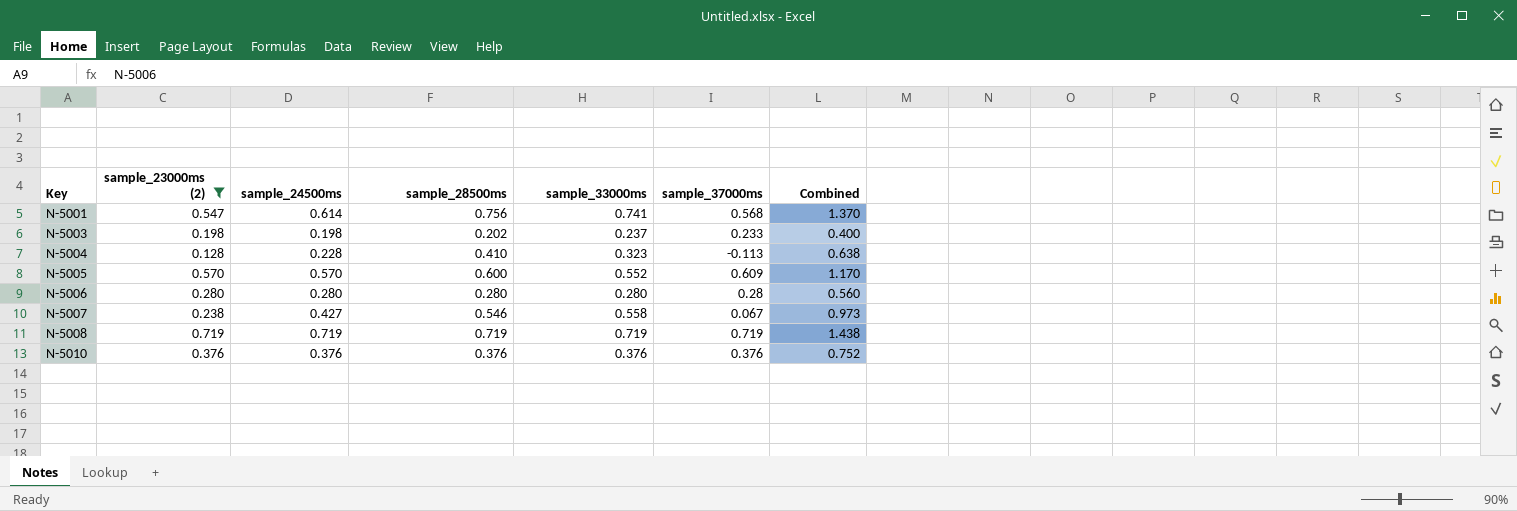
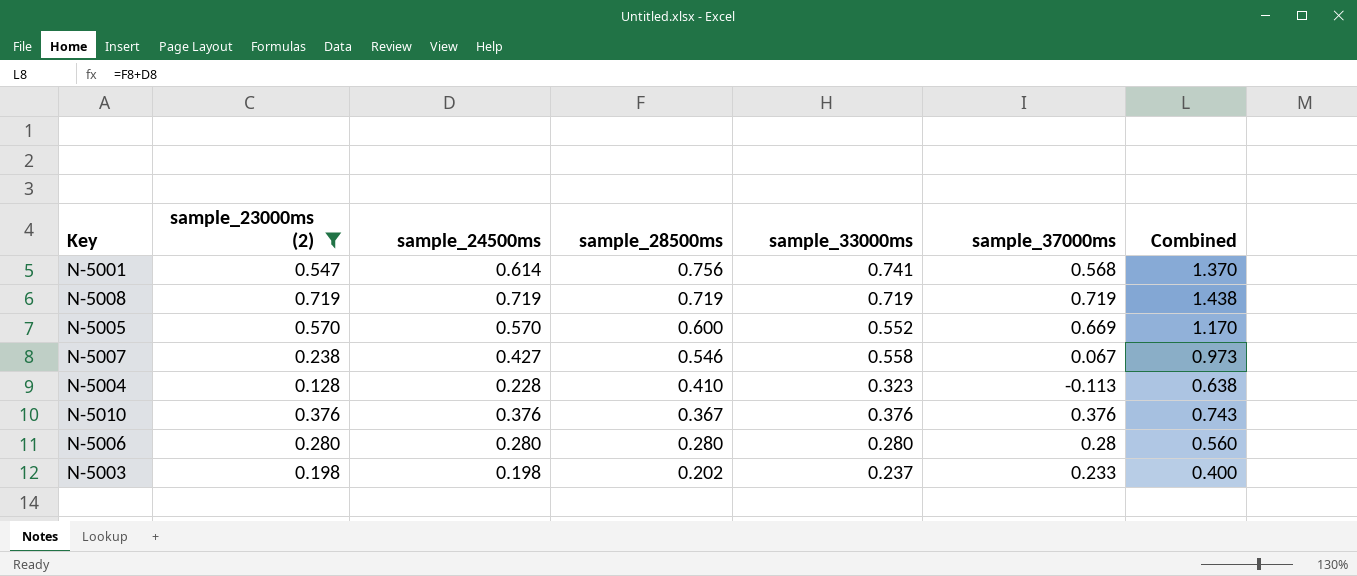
row order: Key ascending -> sample_28500ms descending
N-5005 | sample_37000ms: 0.609 -> 0.669
N-5010 | sample_28500ms: 0.376 -> 0.367
N-5010 | Combined: 0.752 -> 0.743

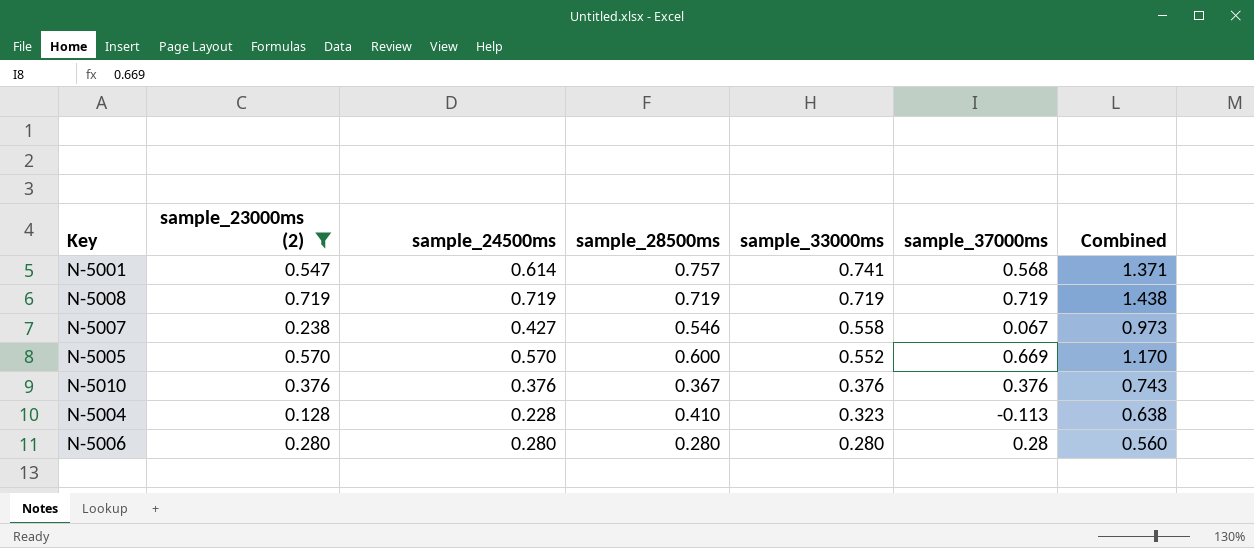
row order: sample_28500ms descending -> sample_33000ms descending
row N-5003: 0.198 | 0.198 | 0.202 | 0.237 | 0.233 | 0.400 -> none
N-5001 | sample_28500ms: 0.756 -> 0.757
N-5001 | Combined: 1.370 -> 1.371

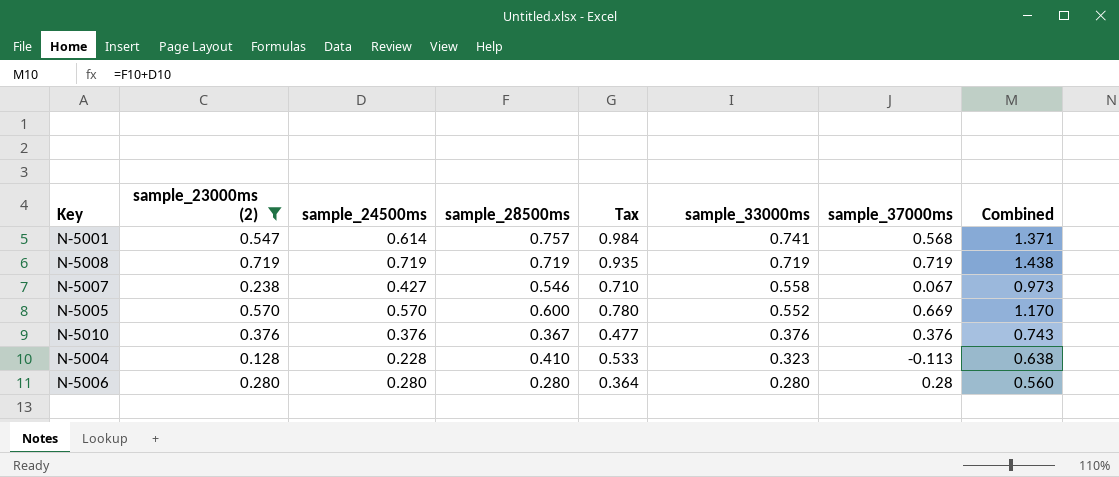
column Tax | formula: none -> [sample_28500ms] * 1.3

